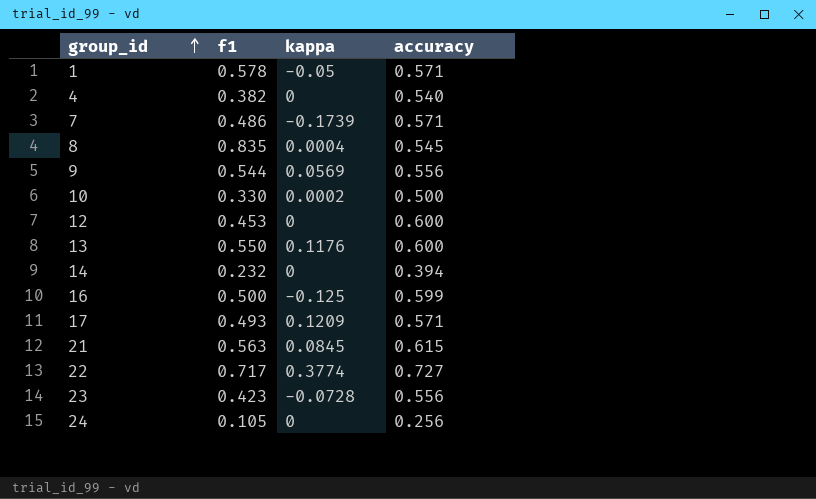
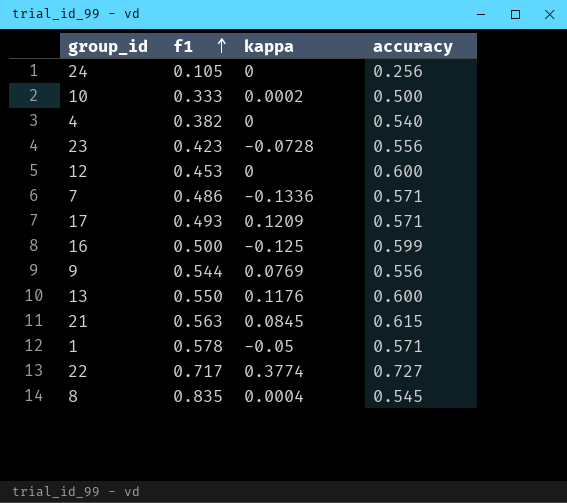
row order: group_id ascending -> f1 ascending
row 14: 0.232 | 0 | 0.394 -> none
10 | f1: 0.330 -> 0.333
7 | kappa: -0.1739 -> -0.1336
9 | kappa: 0.0569 -> 0.0769

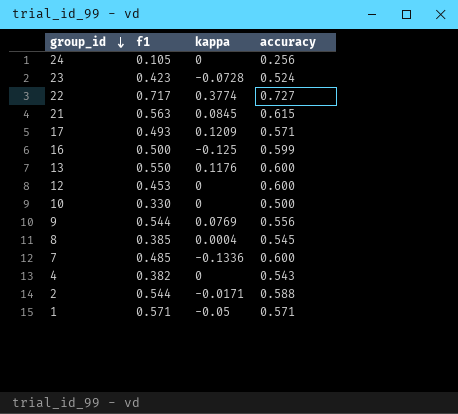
row order: f1 ascending -> group_id descending
23 | accuracy: 0.556 -> 0.524
10 | f1: 0.333 -> 0.330
10 | kappa: 0.0002 -> 0
8 | f1: 0.835 -> 0.385
7 | f1: 0.486 -> 0.485
7 | accuracy: 0.571 -> 0.600
4 | accuracy: 0.540 -> 0.543
row 2: none -> 0.544 | -0.0171 | 0.588
1 | f1: 0.578 -> 0.571

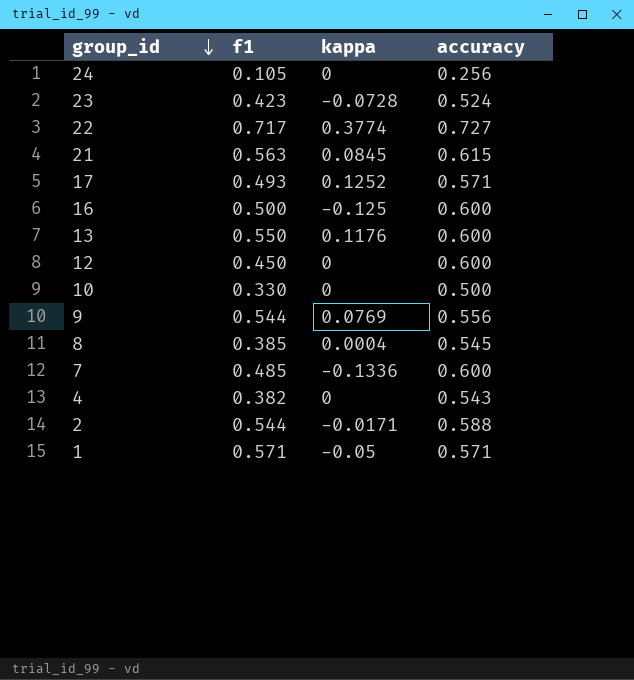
17 | kappa: 0.1209 -> 0.1252
16 | accuracy: 0.599 -> 0.600
12 | f1: 0.453 -> 0.450

